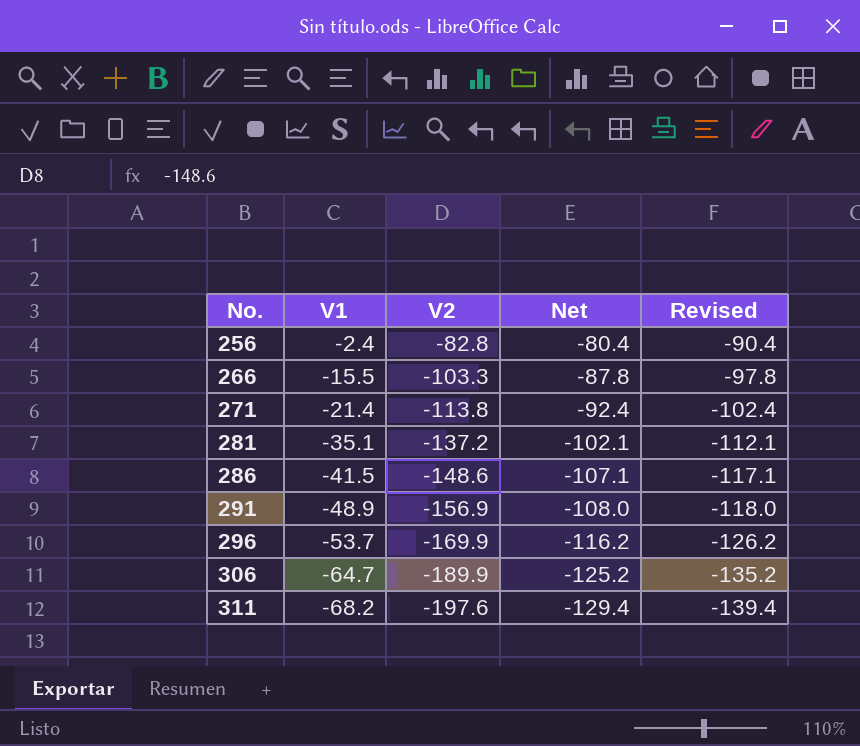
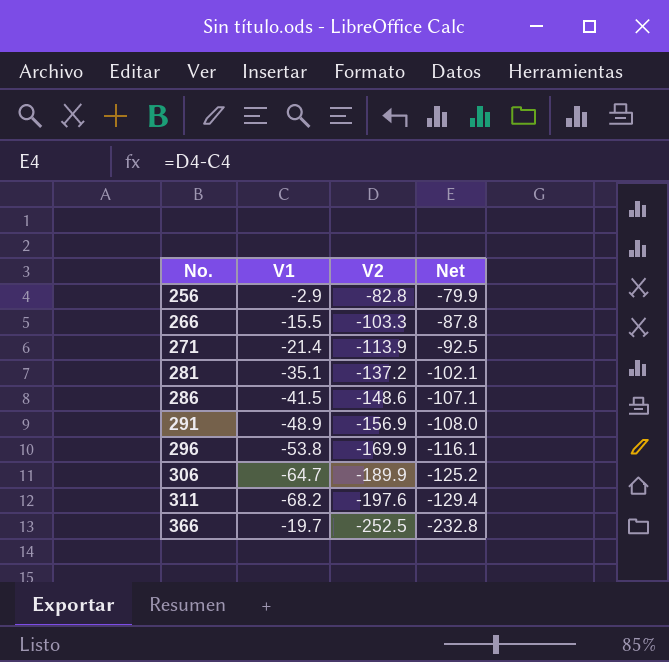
column Revised | formula: [Net] - 10 -> none
256 | V1: -2.4 -> -2.9
256 | Net: -80.4 -> -79.9
271 | V2: -113.8 -> -113.9
271 | Net: -92.4 -> -92.5
296 | V1: -53.7 -> -53.8
296 | Net: -116.2 -> -116.1
row 366: none -> -19.7 | -252.5 | -232.8

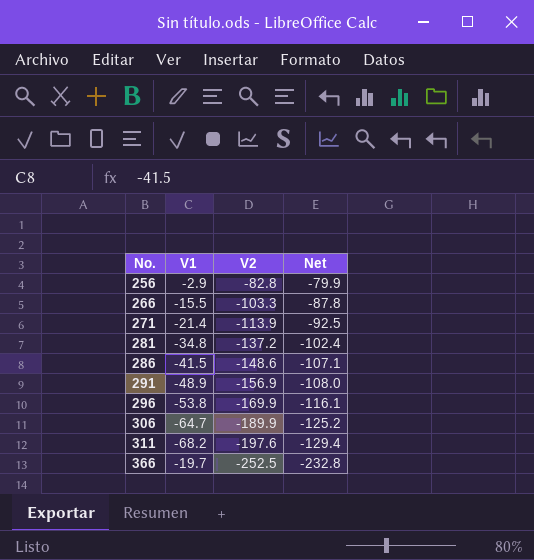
281 | V1: -35.1 -> -34.8
281 | Net: -102.1 -> -102.4

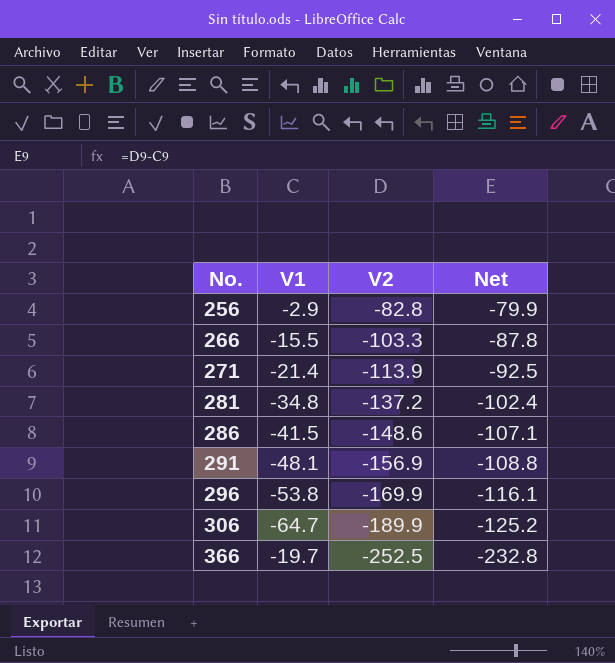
row 311: -68.2 | -197.6 | -129.4 -> none
291 | V1: -48.9 -> -48.1
291 | Net: -108.0 -> -108.8

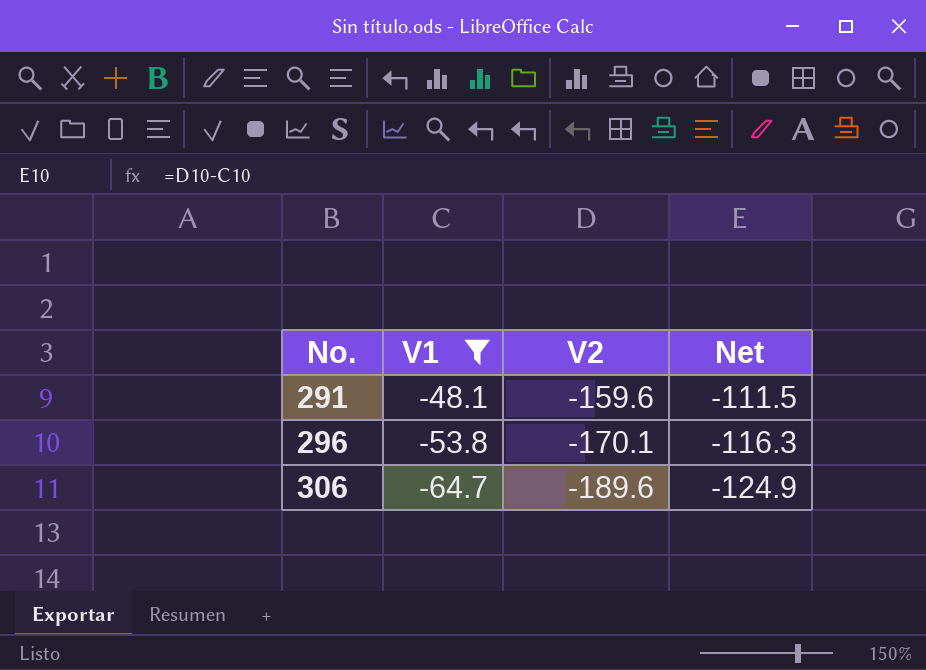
filter: none -> V1 <= -48.1
291 | V2: -156.9 -> -159.6
291 | Net: -108.8 -> -111.5
296 | V2: -169.9 -> -170.1
296 | Net: -116.1 -> -116.3
306 | V2: -189.9 -> -189.6
306 | Net: -125.2 -> -124.9

